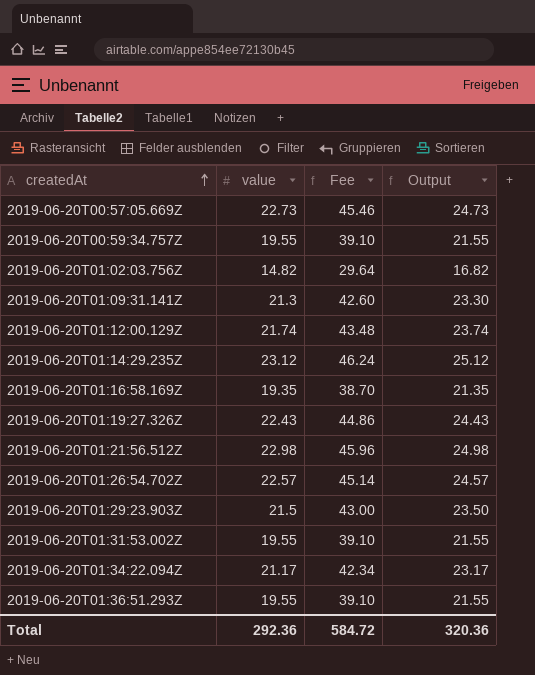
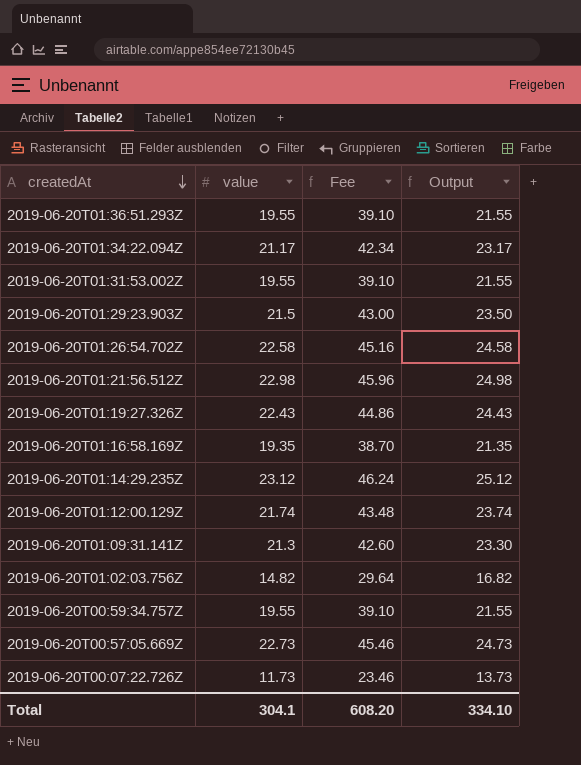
row order: createdAt ascending -> createdAt descending
2019-06-20T01:26:54.702Z | value: 22.57 -> 22.58
2019-06-20T01:26:54.702Z | Fee: 45.14 -> 45.16
2019-06-20T01:26:54.702Z | Output: 24.57 -> 24.58
row 2019-06-20T00:07:22.726Z: none -> 11.73 | 23.46 | 13.73
Total | value: 292.36 -> 304.1
Total | Fee: 584.72 -> 608.20
Total | Output: 320.36 -> 334.10

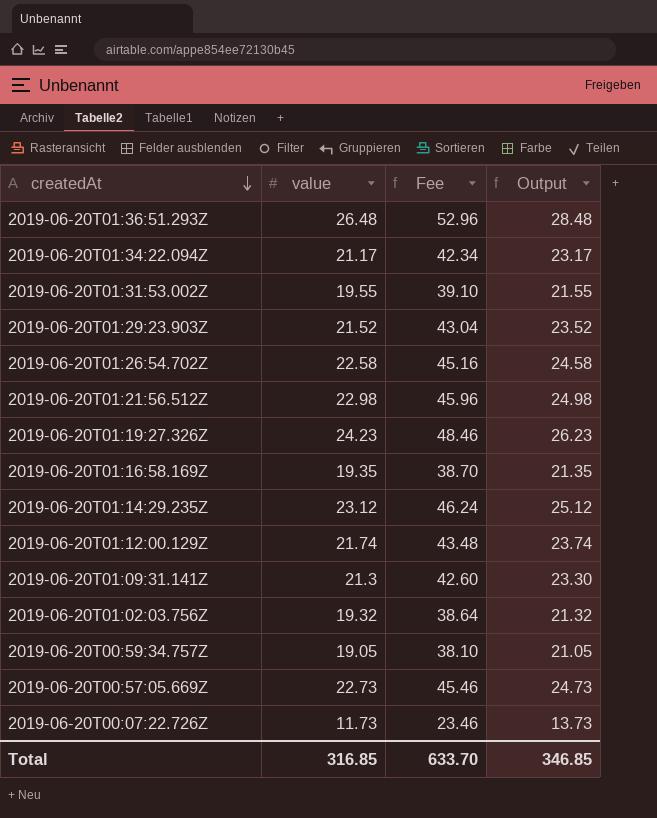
2019-06-20T01:36:51.293Z | value: 19.55 -> 26.48
2019-06-20T01:36:51.293Z | Fee: 39.10 -> 52.96
2019-06-20T01:36:51.293Z | Output: 21.55 -> 28.48
2019-06-20T01:29:23.903Z | value: 21.5 -> 21.52
2019-06-20T01:29:23.903Z | Fee: 43.00 -> 43.04
2019-06-20T01:29:23.903Z | Output: 23.50 -> 23.52
2019-06-20T01:19:27.326Z | value: 22.43 -> 24.23
2019-06-20T01:19:27.326Z | Fee: 44.86 -> 48.46
2019-06-20T01:19:27.326Z | Output: 24.43 -> 26.23
2019-06-20T01:02:03.756Z | value: 14.82 -> 19.32
2019-06-20T01:02:03.756Z | Fee: 29.64 -> 38.64
2019-06-20T01:02:03.756Z | Output: 16.82 -> 21.32
2019-06-20T00:59:34.757Z | value: 19.55 -> 19.05
2019-06-20T00:59:34.757Z | Fee: 39.10 -> 38.10
2019-06-20T00:59:34.757Z | Output: 21.55 -> 21.05
Total | value: 304.1 -> 316.85
Total | Fee: 608.20 -> 633.70
Total | Output: 334.10 -> 346.85

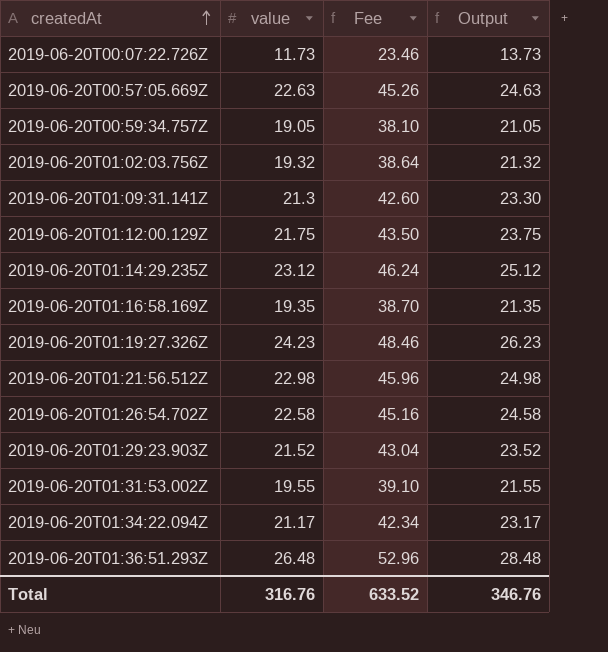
row order: createdAt descending -> createdAt ascending
2019-06-20T00:57:05.669Z | value: 22.73 -> 22.63
2019-06-20T00:57:05.669Z | Fee: 45.46 -> 45.26
2019-06-20T00:57:05.669Z | Output: 24.73 -> 24.63
2019-06-20T01:12:00.129Z | value: 21.74 -> 21.75
2019-06-20T01:12:00.129Z | Fee: 43.48 -> 43.50
2019-06-20T01:12:00.129Z | Output: 23.74 -> 23.75
Total | value: 316.85 -> 316.76
Total | Fee: 633.70 -> 633.52
Total | Output: 346.85 -> 346.76

